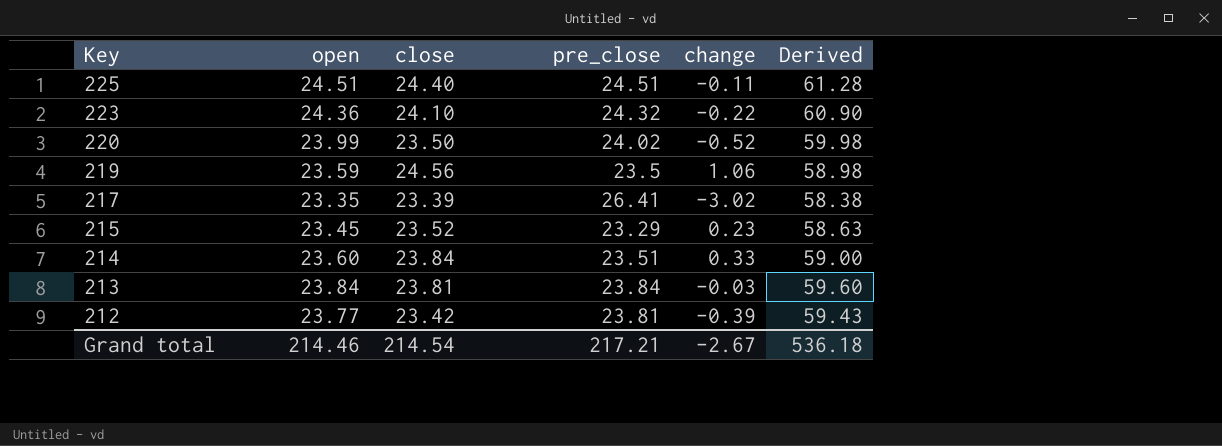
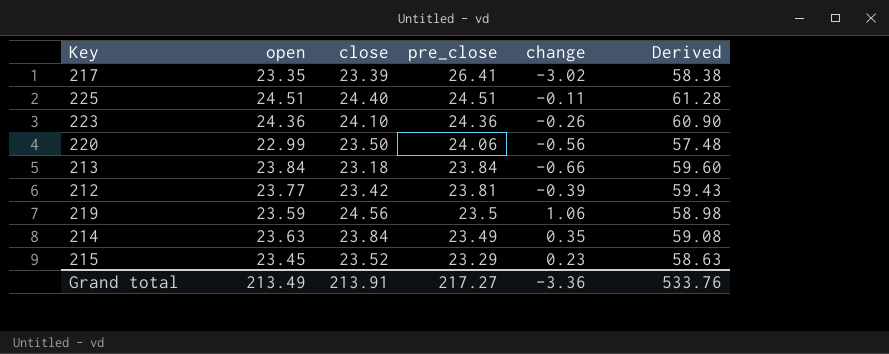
row order: Key descending -> pre_close descending
223 | pre_close: 24.32 -> 24.36
223 | change: -0.22 -> -0.26
220 | open: 23.99 -> 22.99
220 | pre_close: 24.02 -> 24.06
220 | change: -0.52 -> -0.56
220 | Derived: 59.98 -> 57.48
213 | close: 23.81 -> 23.18
213 | change: -0.03 -> -0.66
214 | open: 23.60 -> 23.63
214 | pre_close: 23.51 -> 23.49
214 | change: 0.33 -> 0.35
214 | Derived: 59.00 -> 59.08
Grand total | open: 214.46 -> 213.49
Grand total | close: 214.54 -> 213.91
Grand total | pre_close: 217.21 -> 217.27
Grand total | change: -2.67 -> -3.36
Grand total | Derived: 536.18 -> 533.76

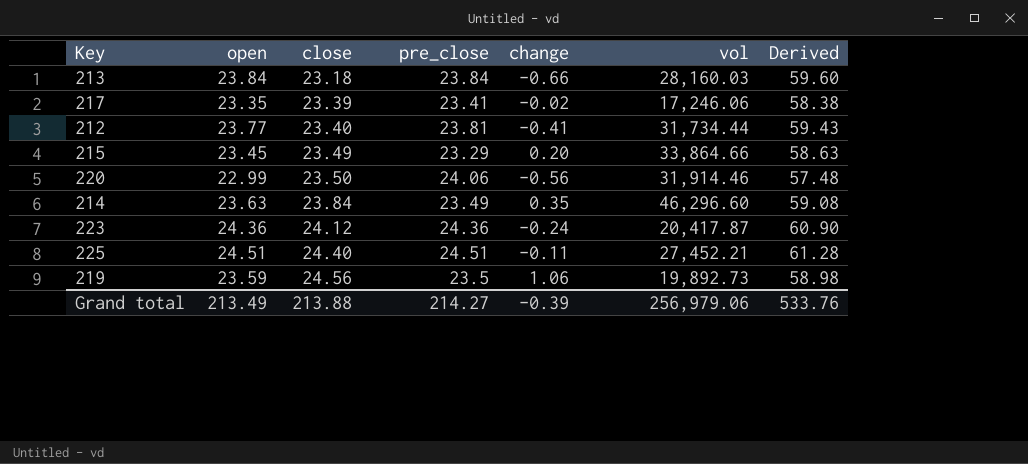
row order: pre_close descending -> close ascending
column vol | position: none -> 6
217 | pre_close: 26.41 -> 23.41
217 | change: -3.02 -> -0.02
212 | close: 23.42 -> 23.40
212 | change: -0.39 -> -0.41
215 | close: 23.52 -> 23.49
215 | change: 0.23 -> 0.20
223 | close: 24.10 -> 24.12
223 | change: -0.26 -> -0.24
Grand total | close: 213.91 -> 213.88
Grand total | pre_close: 217.27 -> 214.27
Grand total | change: -3.36 -> -0.39

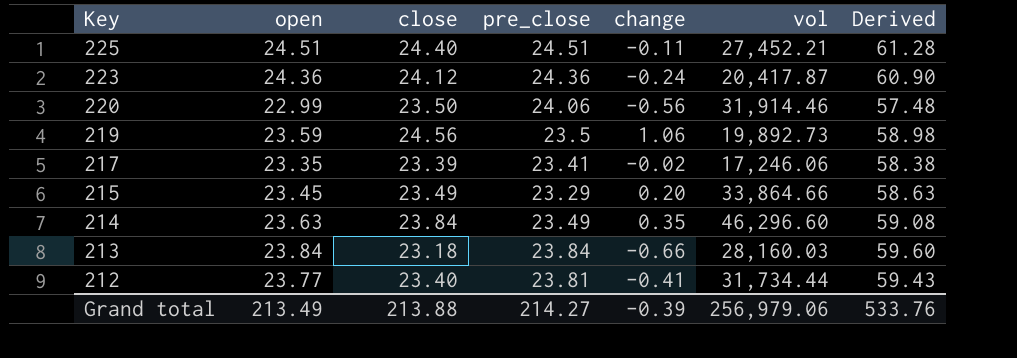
row order: close ascending -> Key descending

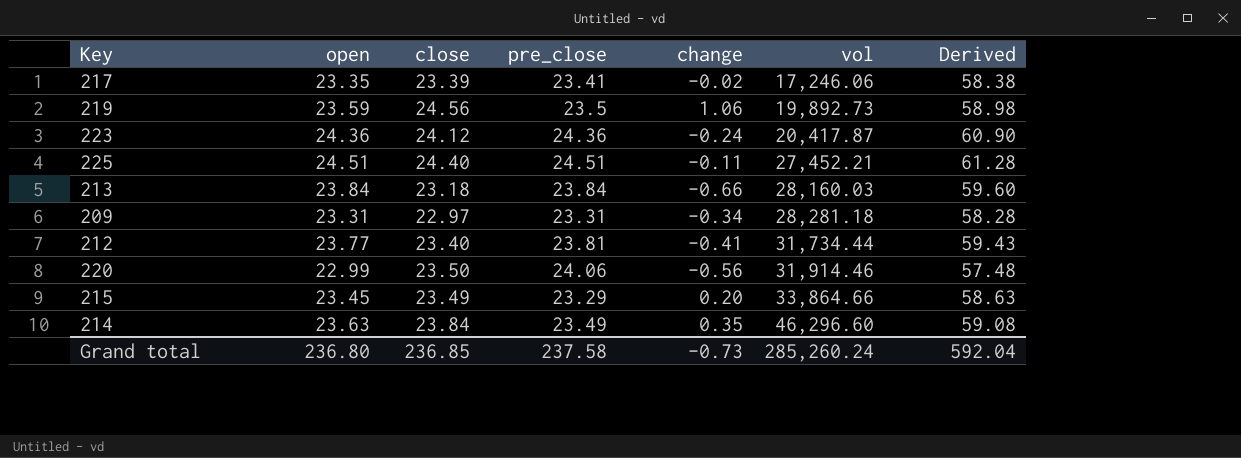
row order: Key descending -> vol ascending
row 209: none -> 23.31 | 22.97 | 23.31 | -0.34 | 28,281.18 | 58.28
Grand total | open: 213.49 -> 236.80
Grand total | close: 213.88 -> 236.85
Grand total | pre_close: 214.27 -> 237.58
Grand total | change: -0.39 -> -0.73
Grand total | vol: 256,979.06 -> 285,260.24
Grand total | Derived: 533.76 -> 592.04

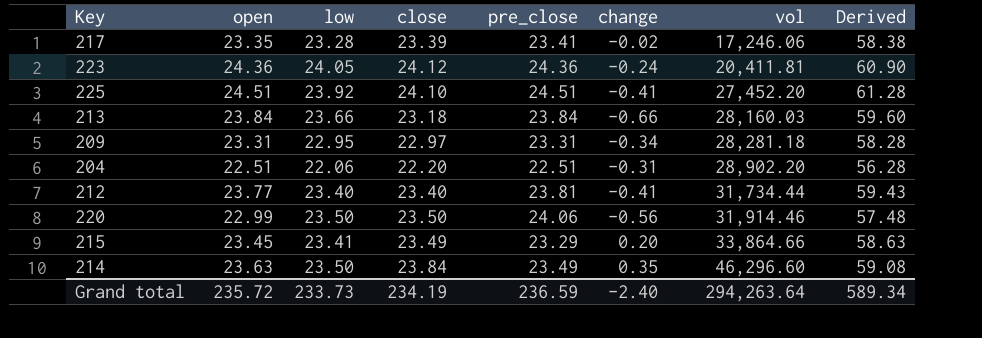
column low | position: none -> 3
row 219: 23.59 | 24.56 | 23.5 | 1.06 | 19,892.73 | 58.98 -> none
223 | vol: 20,417.87 -> 20,411.81
225 | close: 24.40 -> 24.10
225 | change: -0.11 -> -0.41
225 | vol: 27,452.21 -> 27,452.20
row 204: none -> 22.51 | 22.06 | 22.20 | 22.51 | -0.31 | 28,902.20 | 56.28
Grand total | open: 236.80 -> 235.72
Grand total | close: 236.85 -> 234.19
Grand total | pre_close: 237.58 -> 236.59
Grand total | change: -0.73 -> -2.40
Grand total | vol: 285,260.24 -> 294,263.64
Grand total | Derived: 592.04 -> 589.34

